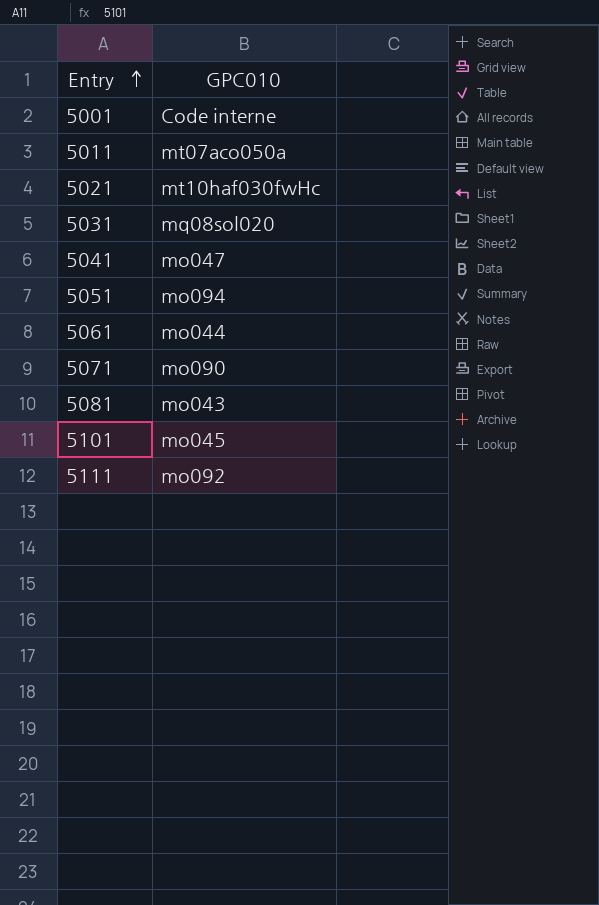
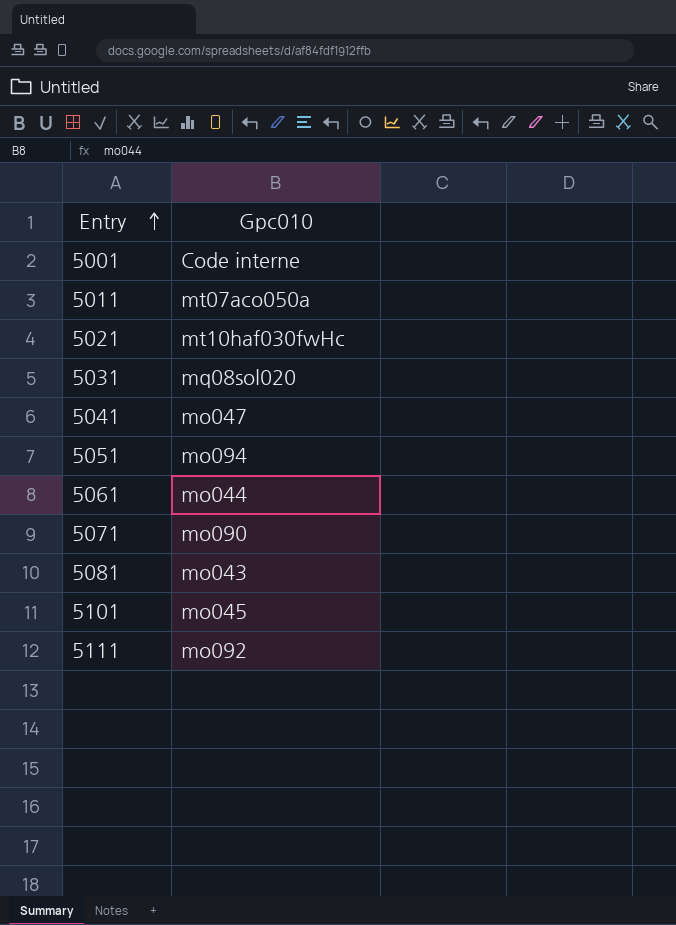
column name: GPC010 -> Gpc010

